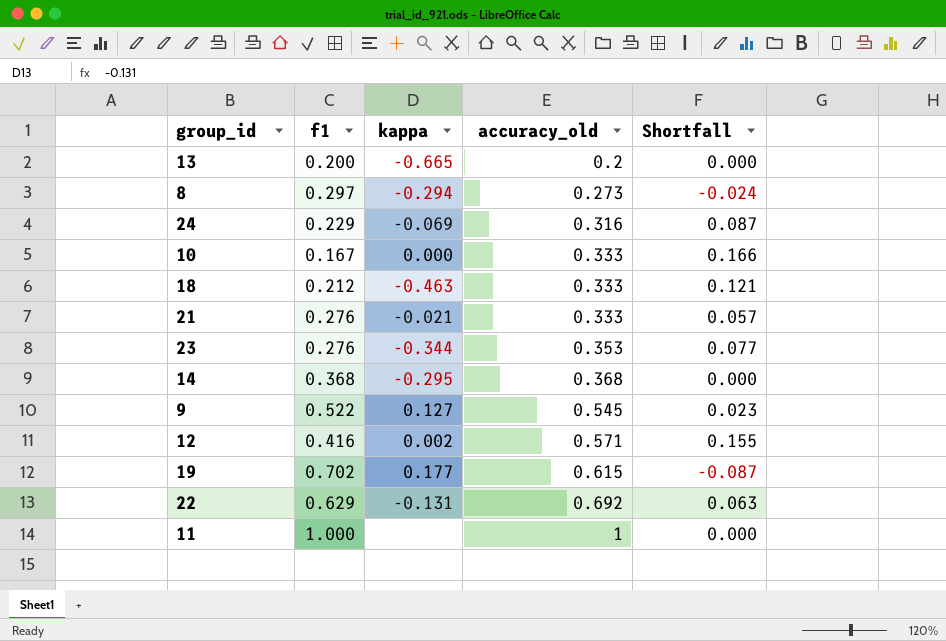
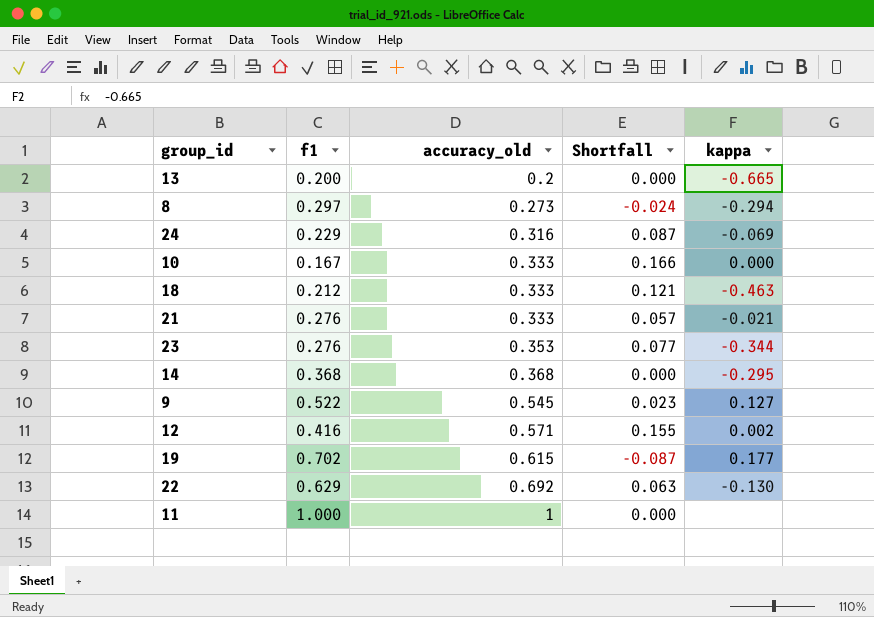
column kappa | position: 3 -> 5
22 | kappa: -0.131 -> -0.130

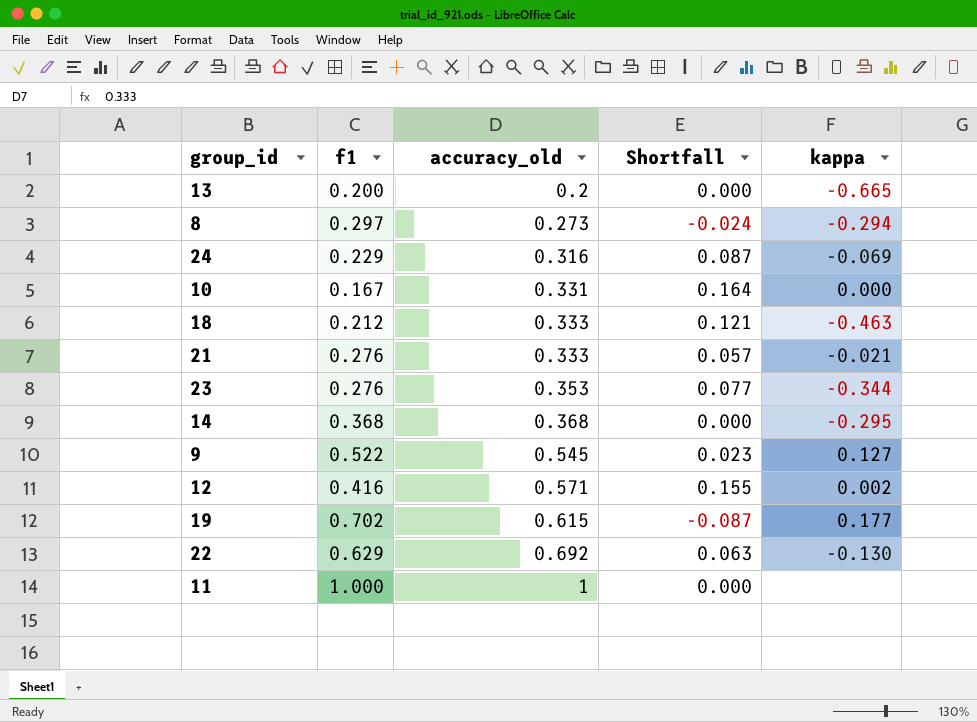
10 | accuracy_old: 0.333 -> 0.331
10 | Shortfall: 0.166 -> 0.164

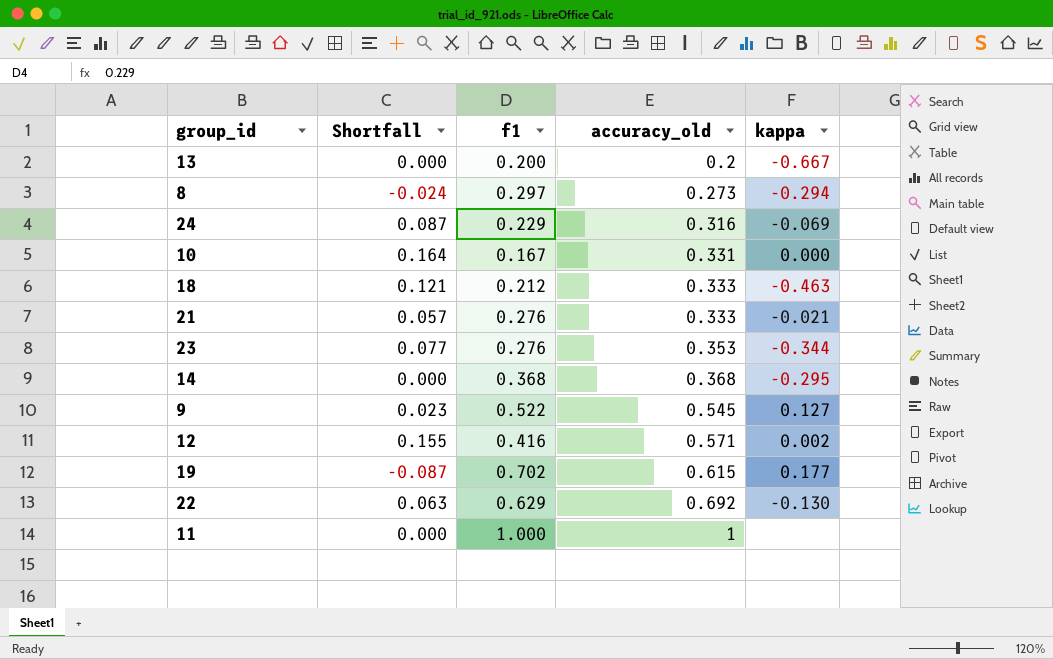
column Shortfall | position: 4 -> 2
13 | kappa: -0.665 -> -0.667

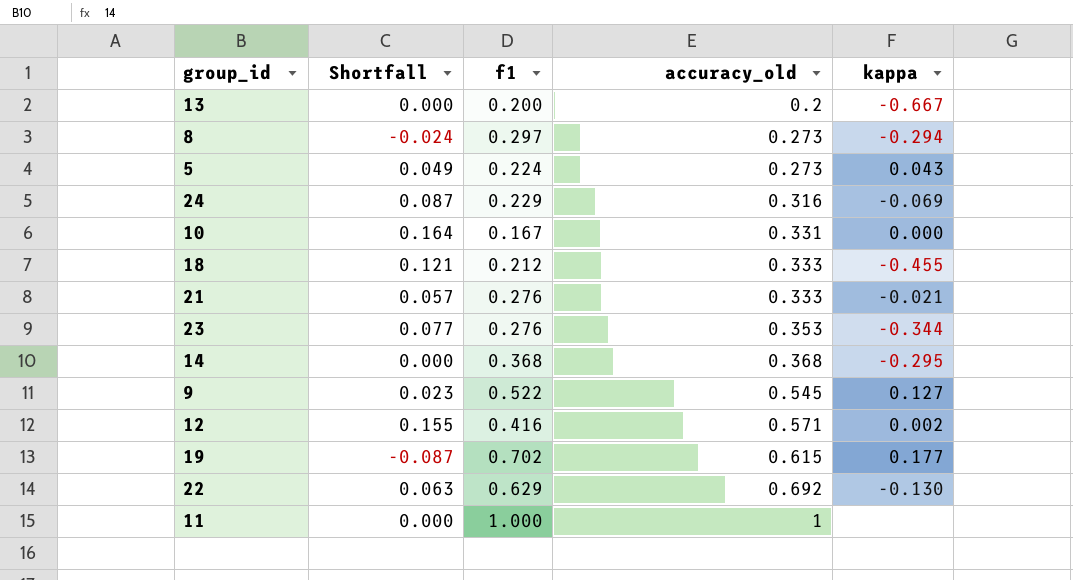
row 5: none -> 0.049 | 0.224 | 0.273 | 0.043
18 | kappa: -0.463 -> -0.455

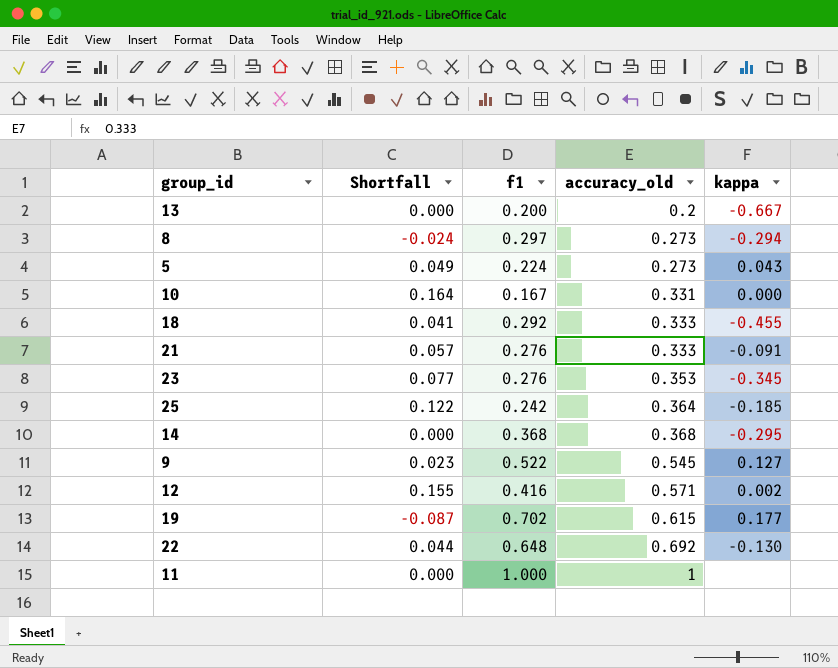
row 24: 0.087 | 0.229 | 0.316 | -0.069 -> none
18 | Shortfall: 0.121 -> 0.041
18 | f1: 0.212 -> 0.292
21 | kappa: -0.021 -> -0.091
23 | kappa: -0.344 -> -0.345
row 25: none -> 0.122 | 0.242 | 0.364 | -0.185
22 | Shortfall: 0.063 -> 0.044
22 | f1: 0.629 -> 0.648

